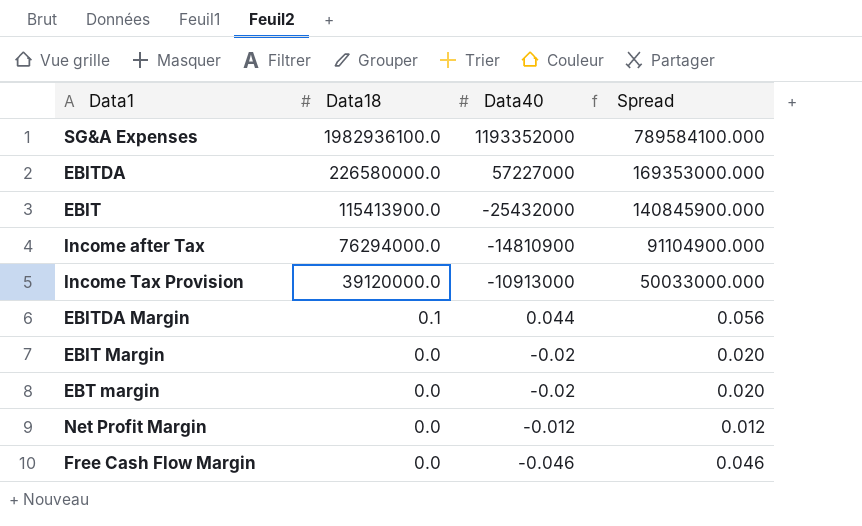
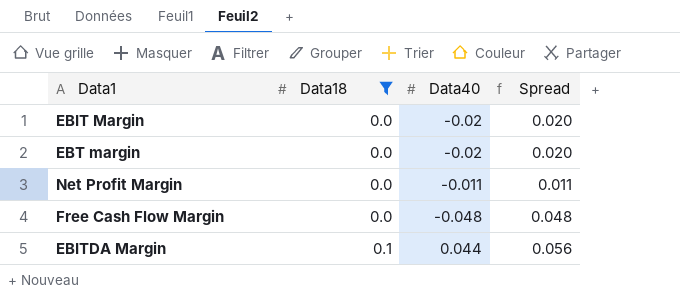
filter: none -> Data18 <= 0.1
row order: Data18 descending -> Data18 ascending
Net Profit Margin | Data40: -0.012 -> -0.011
Net Profit Margin | Spread: 0.012 -> 0.011
Free Cash Flow Margin | Data40: -0.046 -> -0.048
Free Cash Flow Margin | Spread: 0.046 -> 0.048

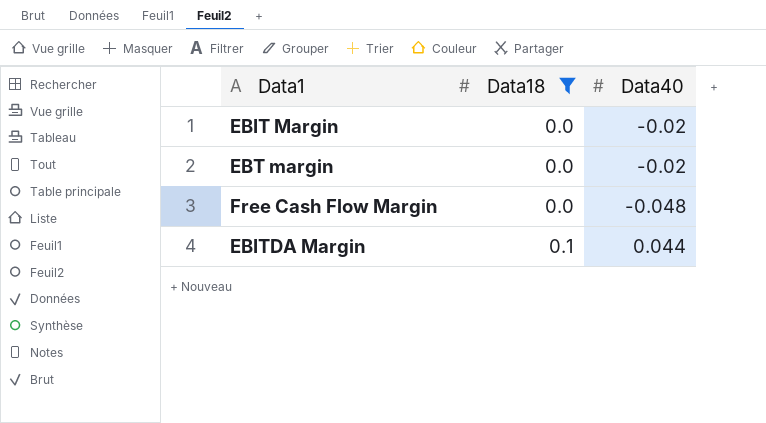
column Spread | formula: [Data18] - [Data40] -> none
row Net Profit Margin: 0.0 | -0.011 | 0.011 -> none

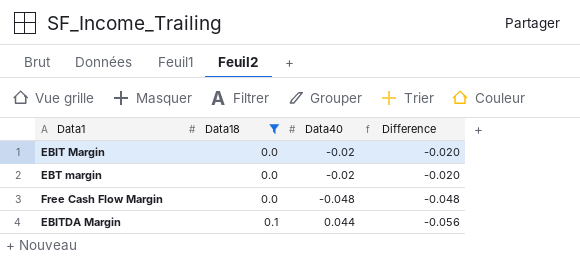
column Difference | formula: none -> [Data40] - [Data18]

